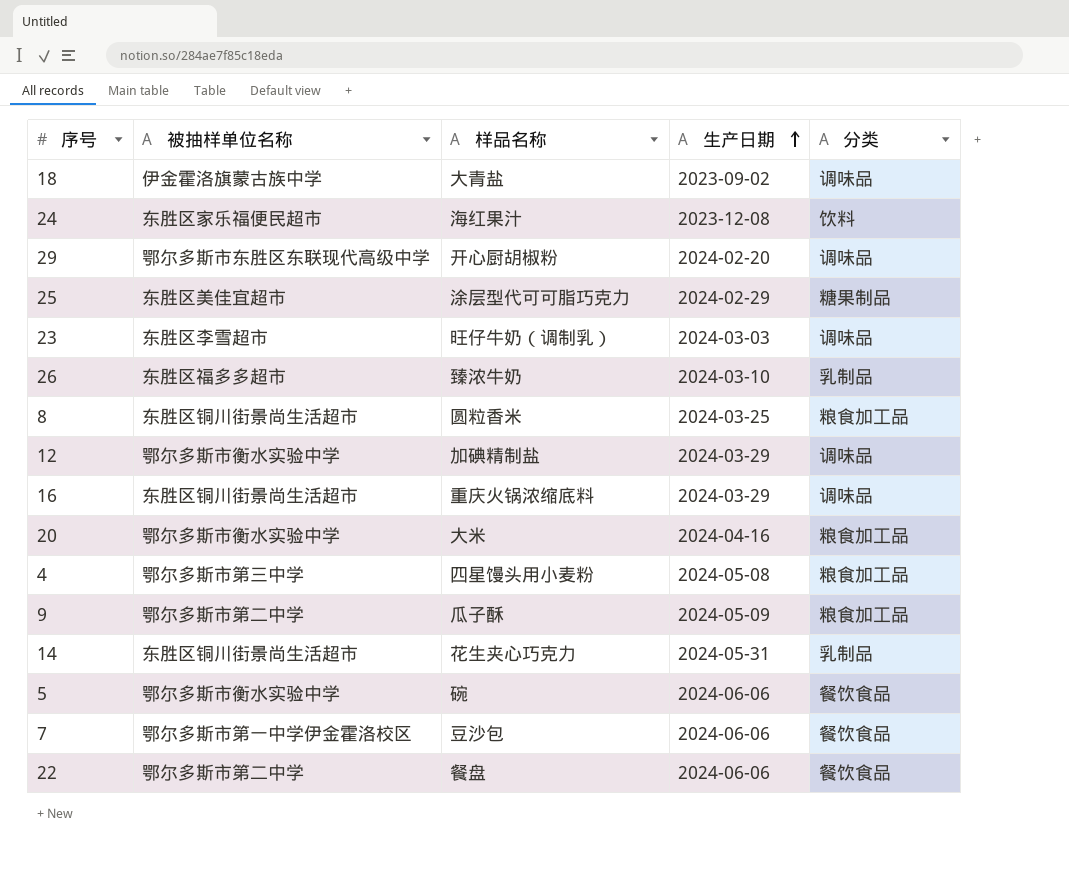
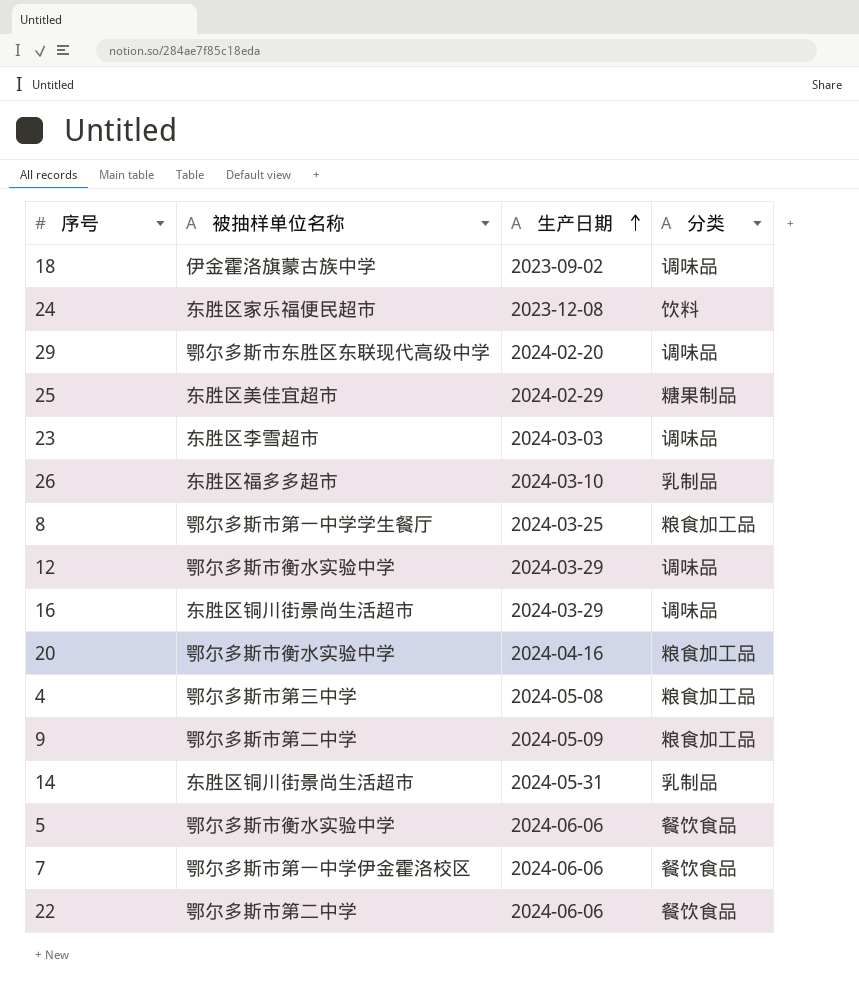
column 样品名称 | position: 3 -> none
8 | 被抽样单位名称: 东胜区铜川街景尚生活超市 -> 鄂尔多斯市第一中学学生餐厅

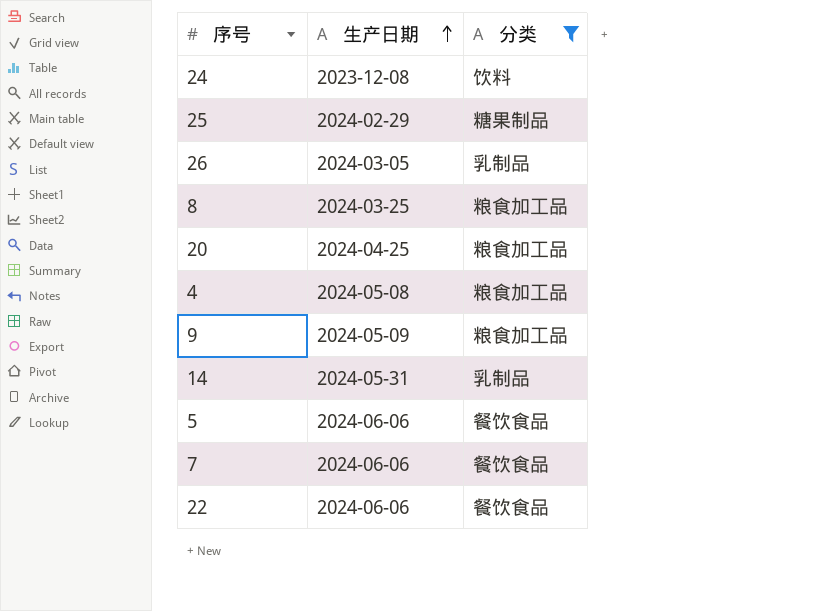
filter: none -> 分类 != 调味品
column 被抽样单位名称 | position: 2 -> none
26 | 生产日期: 2024-03-10 -> 2024-03-05
20 | 生产日期: 2024-04-16 -> 2024-04-25

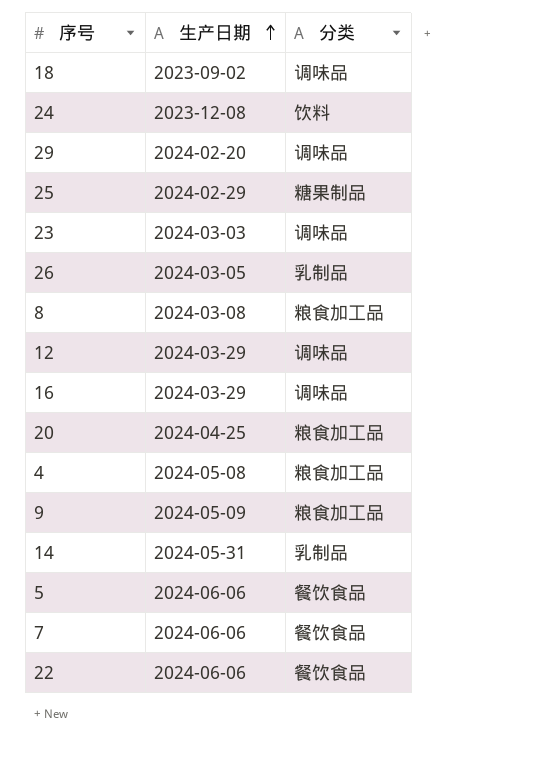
filter: 分类 != 调味品 -> none
8 | 生产日期: 2024-03-25 -> 2024-03-08

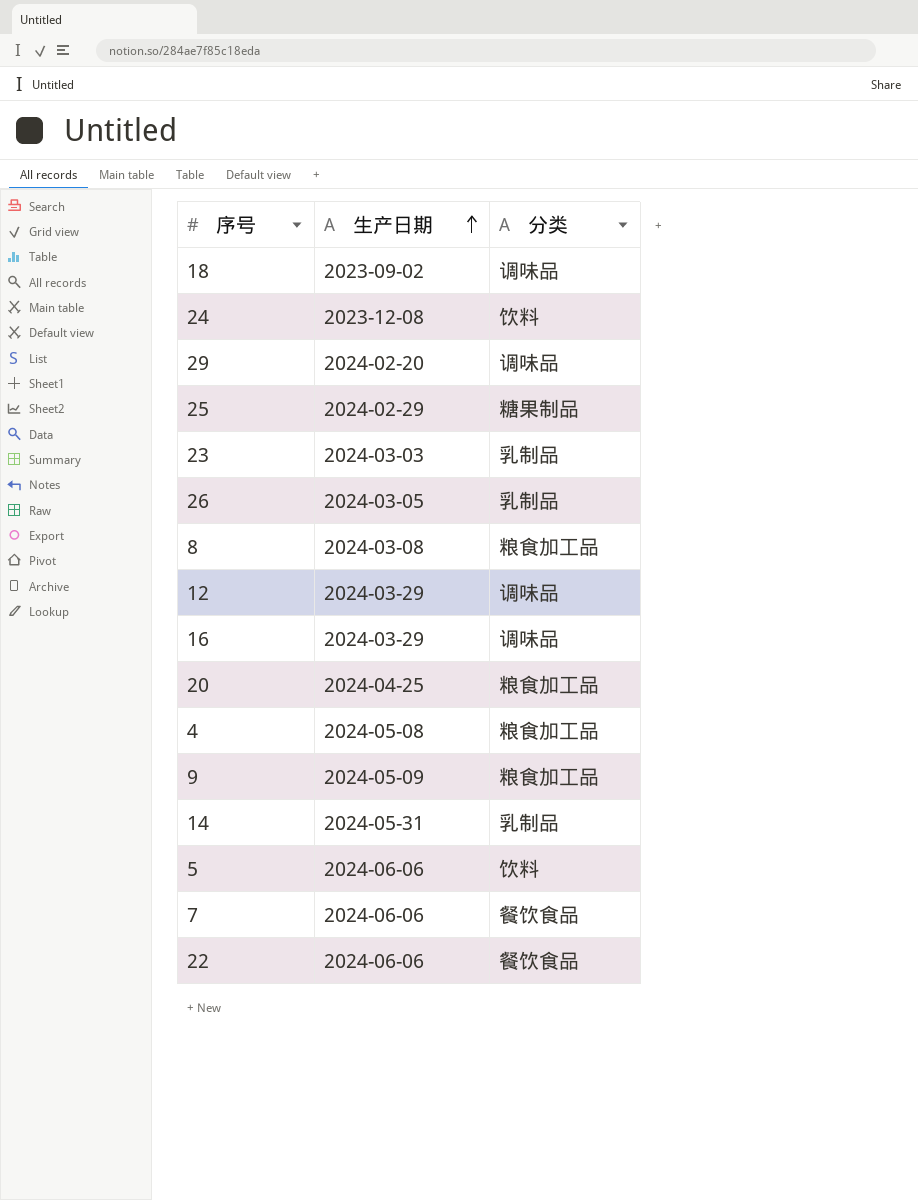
23 | 分类: 调味品 -> 乳制品
5 | 分类: 餐饮食品 -> 饮料

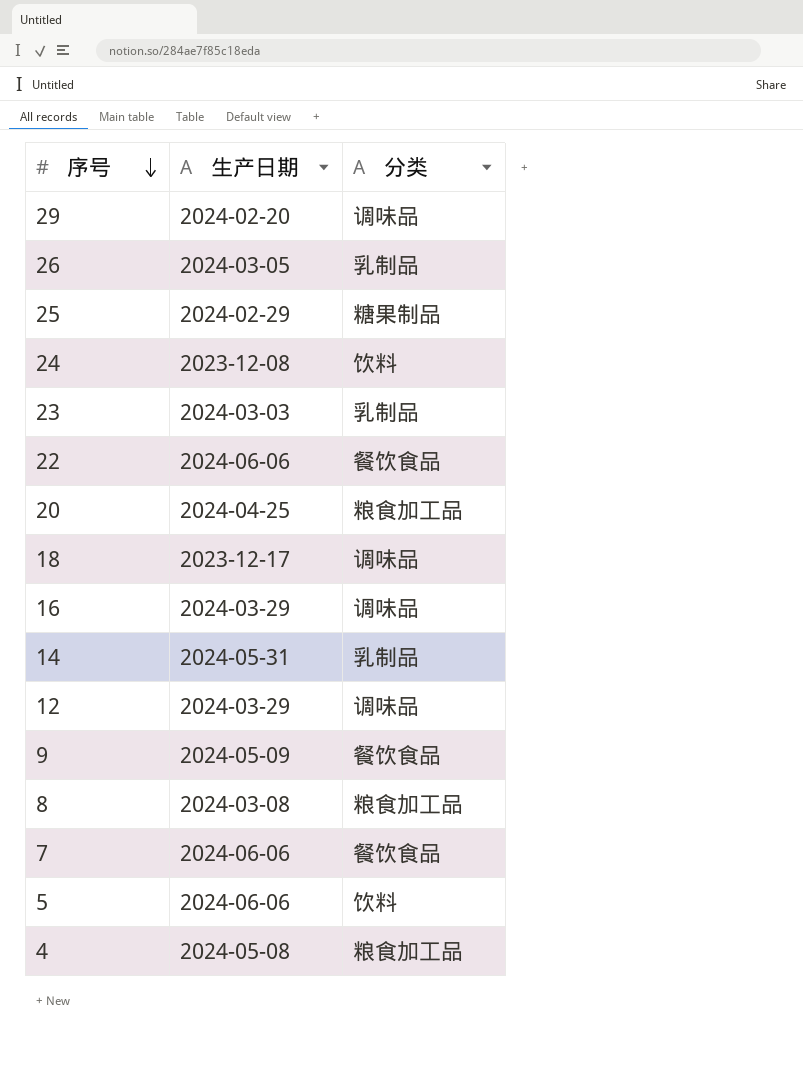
row order: 生产日期 ascending -> 序号 descending
18 | 生产日期: 2023-09-02 -> 2023-12-17
9 | 分类: 粮食加工品 -> 餐饮食品

